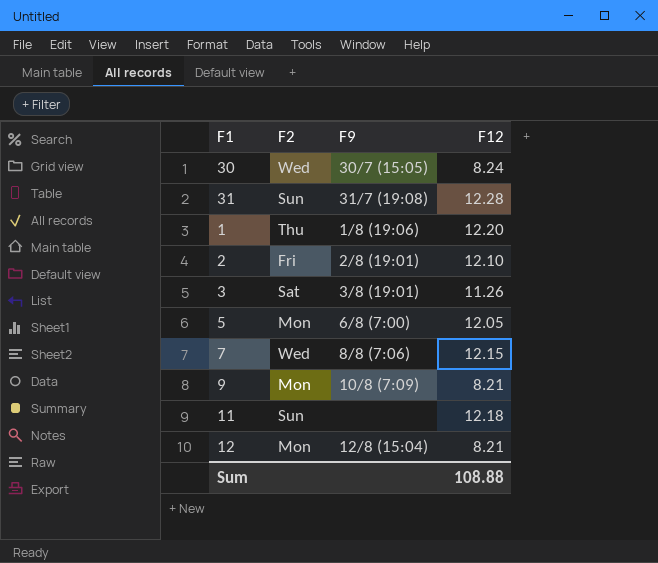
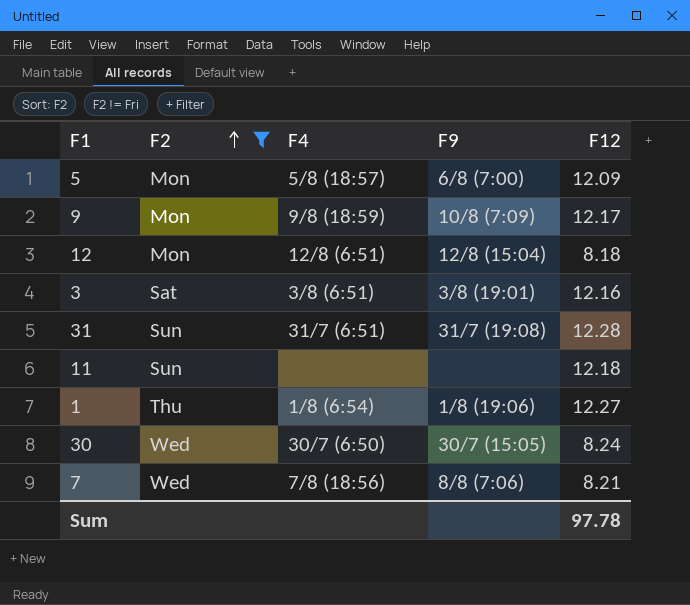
filter: none -> F2 != Fri
row order: none -> F2 ascending
column F4 | position: none -> 3
5 | F12: 12.05 -> 12.09
9 | F12: 8.21 -> 12.17
12 | F12: 8.21 -> 8.18
3 | F12: 11.26 -> 12.16
1 | F12: 12.20 -> 12.27
7 | F12: 12.15 -> 8.21
Sum | F12: 108.88 -> 97.78

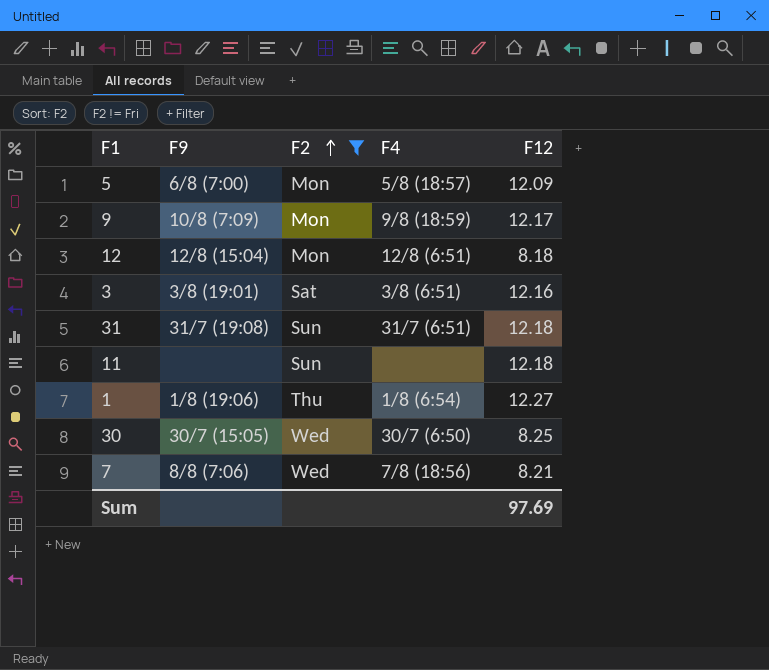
column F9 | position: 4 -> 2
31 | F12: 12.28 -> 12.18
30 | F12: 8.24 -> 8.25
Sum | F12: 97.78 -> 97.69

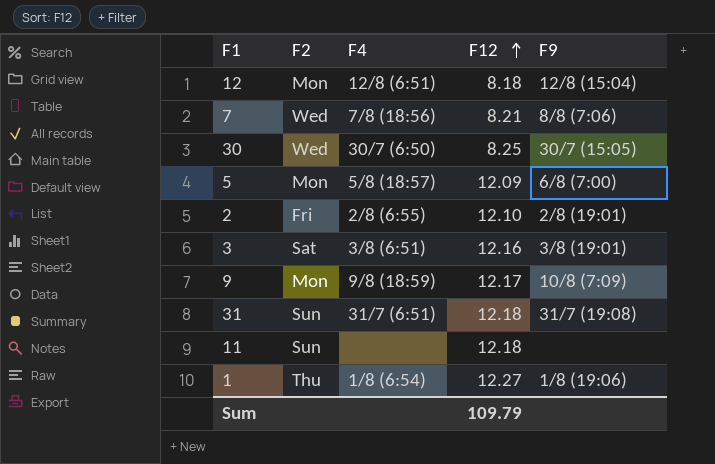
filter: F2 != Fri -> none
row order: F2 ascending -> F12 ascending
column F9 | position: 2 -> 5
Sum | F12: 97.69 -> 109.79

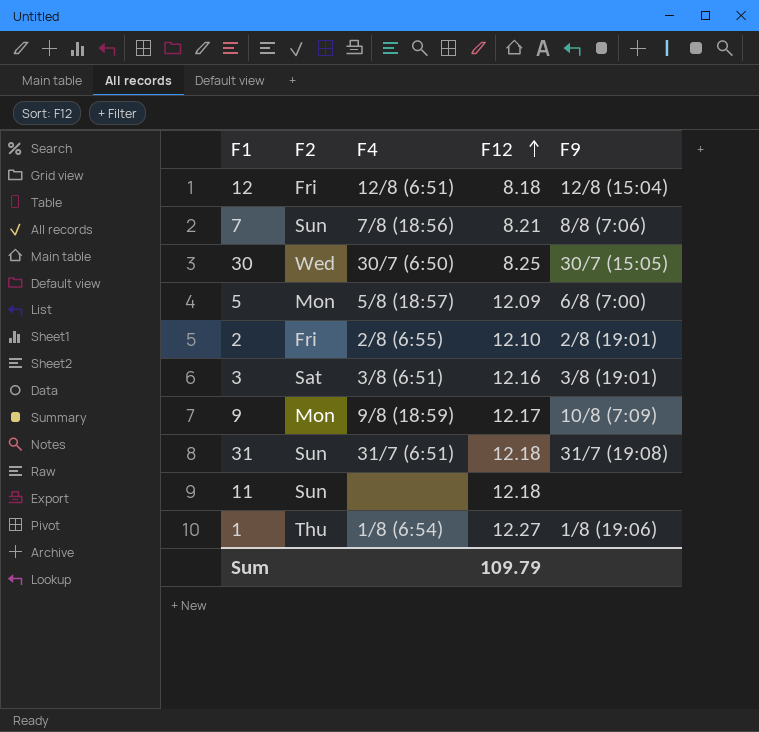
12 | F2: Mon -> Fri
7 | F2: Wed -> Sun

